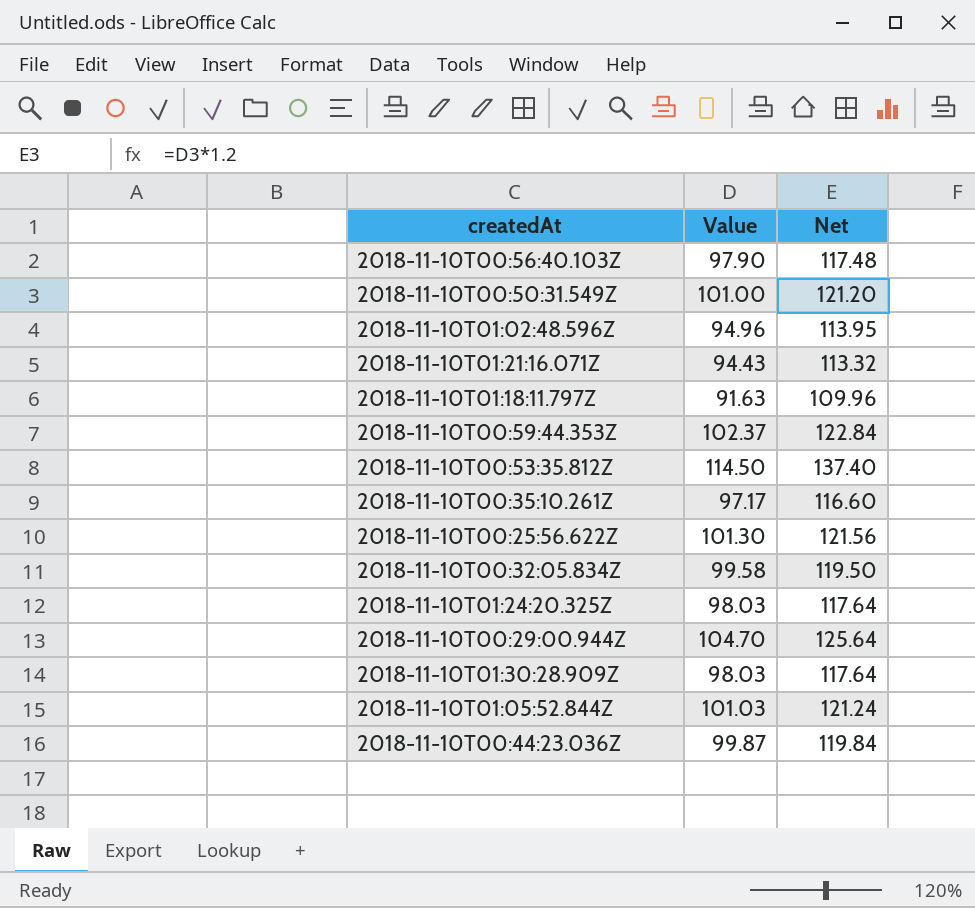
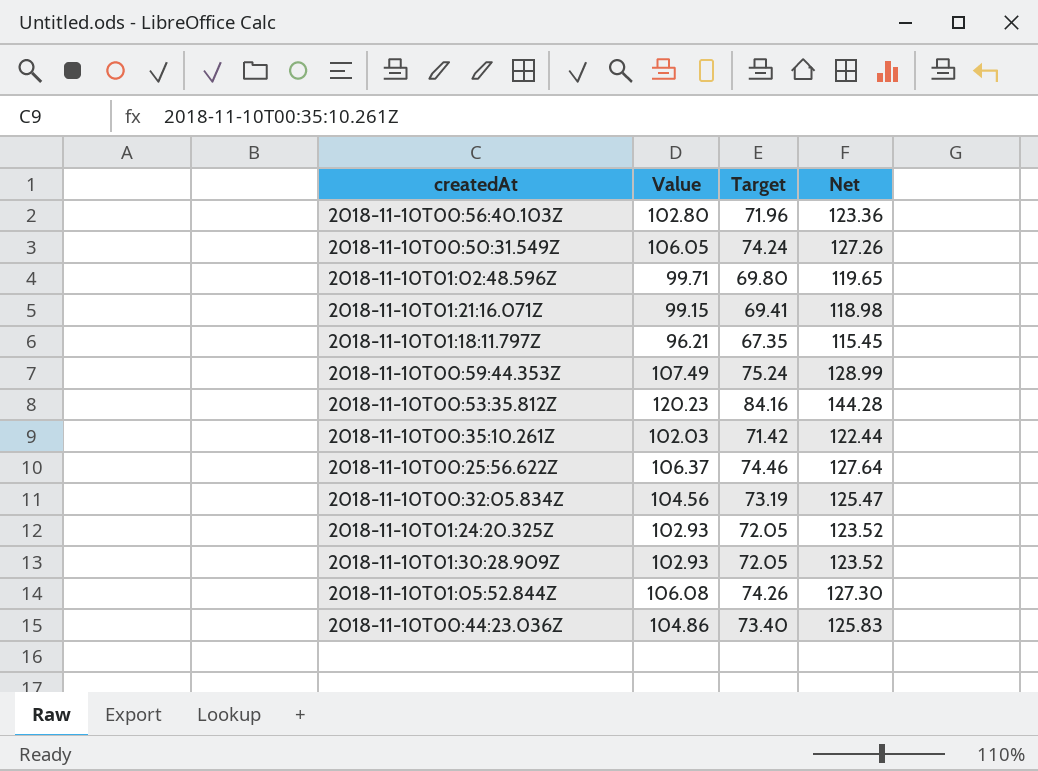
column Target | formula: none -> [Value] * 0.7
row 2018-11-10T00:29:00.944Z: 104.70 | 125.64 -> none
2018-11-10T00:56:40.103Z | Value: 97.90 -> 102.80
2018-11-10T00:56:40.103Z | Net: 117.48 -> 123.36
2018-11-10T00:50:31.549Z | Value: 101.00 -> 106.05
2018-11-10T00:50:31.549Z | Net: 121.20 -> 127.26
2018-11-10T01:02:48.596Z | Value: 94.96 -> 99.71
2018-11-10T01:02:48.596Z | Net: 113.95 -> 119.65
2018-11-10T01:21:16.071Z | Value: 94.43 -> 99.15
2018-11-10T01:21:16.071Z | Net: 113.32 -> 118.98
2018-11-10T01:18:11.797Z | Value: 91.63 -> 96.21
2018-11-10T01:18:11.797Z | Net: 109.96 -> 115.45
2018-11-10T00:59:44.353Z | Value: 102.37 -> 107.49
2018-11-10T00:59:44.353Z | Net: 122.84 -> 128.99
2018-11-10T00:53:35.812Z | Value: 114.50 -> 120.23
2018-11-10T00:53:35.812Z | Net: 137.40 -> 144.28
2018-11-10T00:35:10.261Z | Value: 97.17 -> 102.03
2018-11-10T00:35:10.261Z | Net: 116.60 -> 122.44
2018-11-10T00:25:56.622Z | Value: 101.30 -> 106.37
2018-11-10T00:25:56.622Z | Net: 121.56 -> 127.64
2018-11-10T00:32:05.834Z | Value: 99.58 -> 104.56
2018-11-10T00:32:05.834Z | Net: 119.50 -> 125.47
2018-11-10T01:24:20.325Z | Value: 98.03 -> 102.93
2018-11-10T01:24:20.325Z | Net: 117.64 -> 123.52
2018-11-10T01:30:28.909Z | Value: 98.03 -> 102.93
2018-11-10T01:30:28.909Z | Net: 117.64 -> 123.52
2018-11-10T01:05:52.844Z | Value: 101.03 -> 106.08
2018-11-10T01:05:52.844Z | Net: 121.24 -> 127.30
2018-11-10T00:44:23.036Z | Value: 99.87 -> 104.86
2018-11-10T00:44:23.036Z | Net: 119.84 -> 125.83

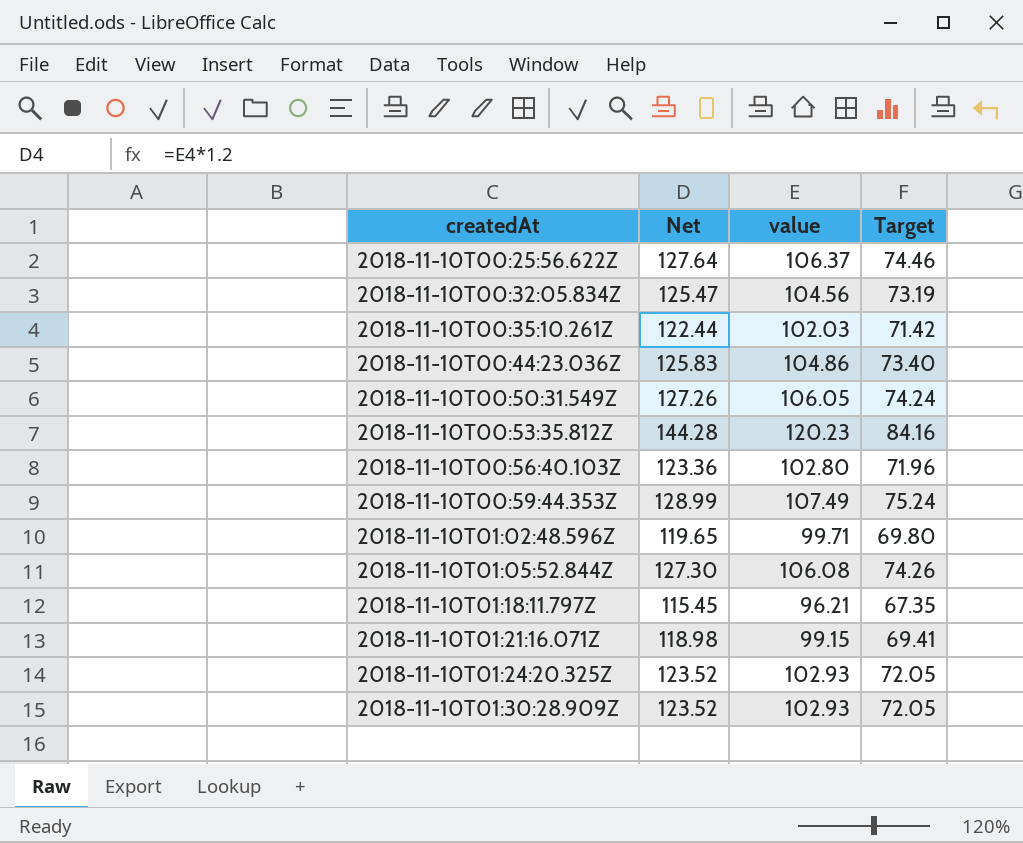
row order: none -> createdAt ascending
column Net | position: 4 -> 2
column name: Value -> value

